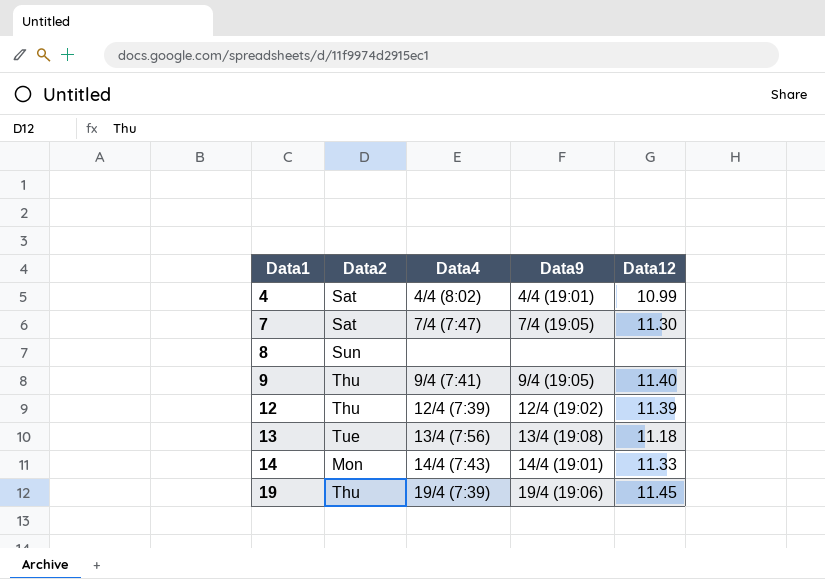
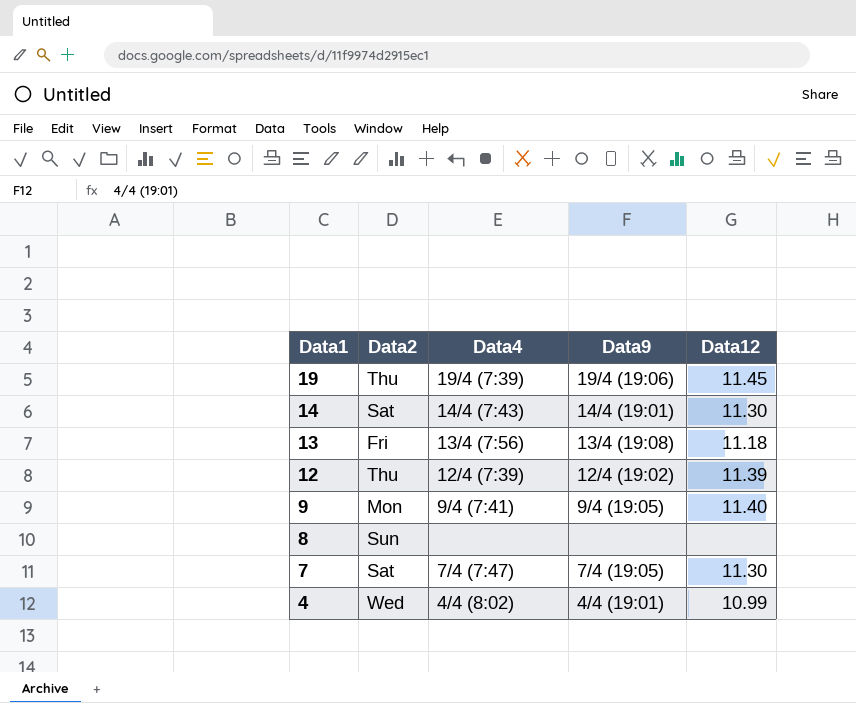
row order: Data1 ascending -> Data1 descending
14 | Data2: Mon -> Sat
14 | Data12: 11.33 -> 11.30
13 | Data2: Tue -> Fri
9 | Data2: Thu -> Mon
4 | Data2: Sat -> Wed

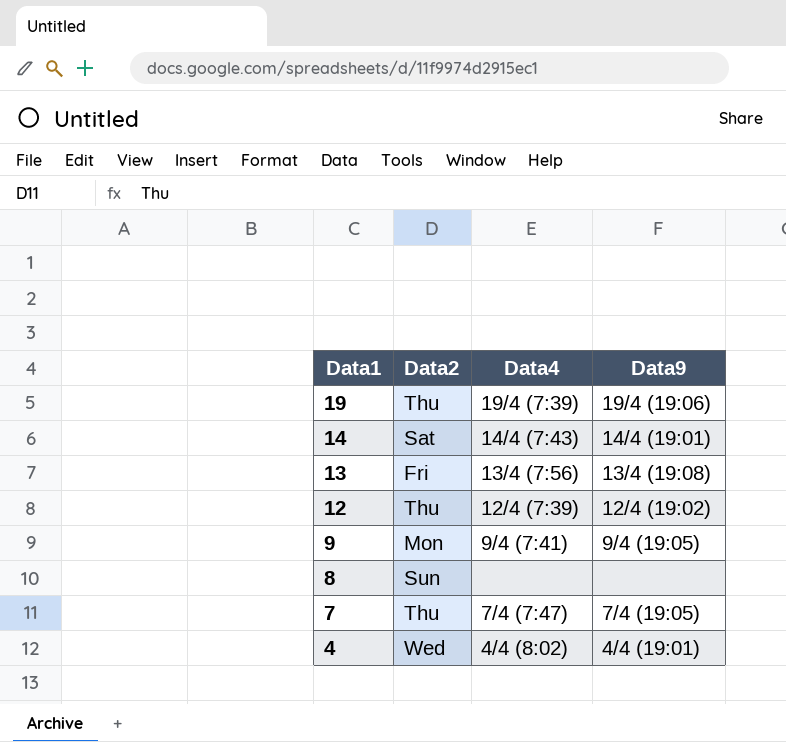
column Data12 | position: 5 -> none
7 | Data2: Sat -> Thu

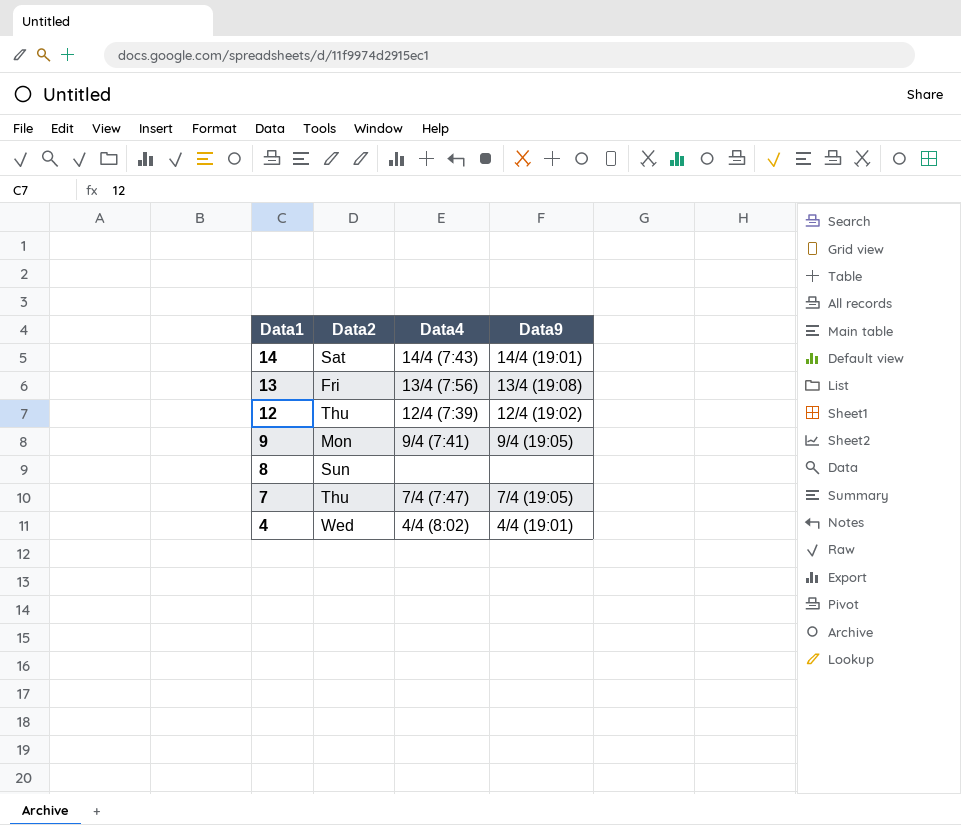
row 19: Thu | 19/4 (7:39) | 19/4 (19:06) -> none

